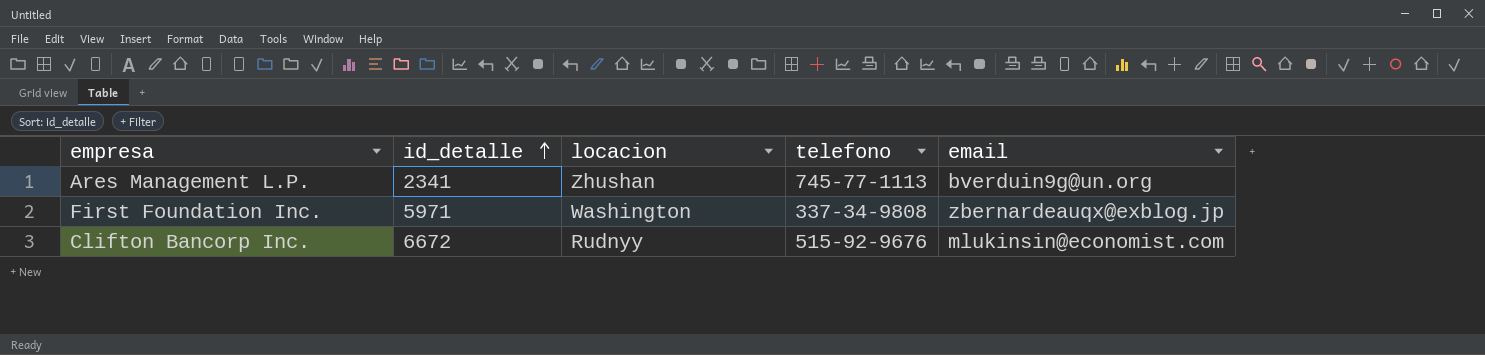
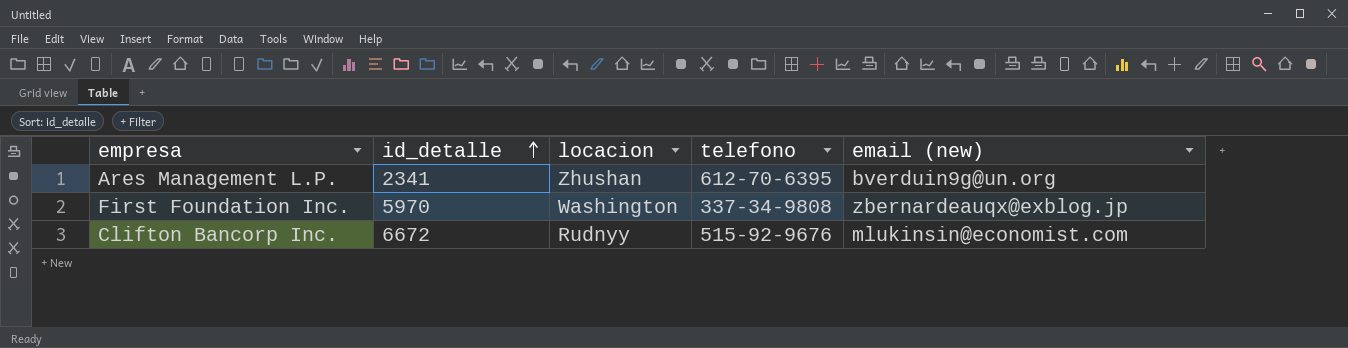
column name: email -> email (new)
Ares Management L.P. | telefono: 745-77-1113 -> 612-70-6395
First Foundation Inc. | id_detalle: 5971 -> 5970

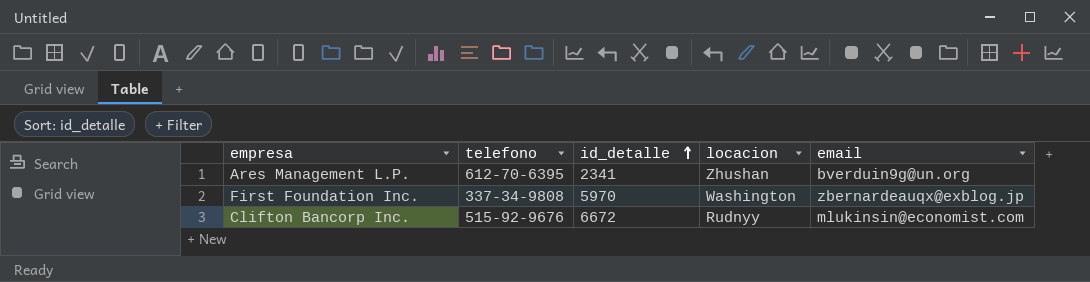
column telefono | position: 4 -> 2
column name: email (new) -> email

